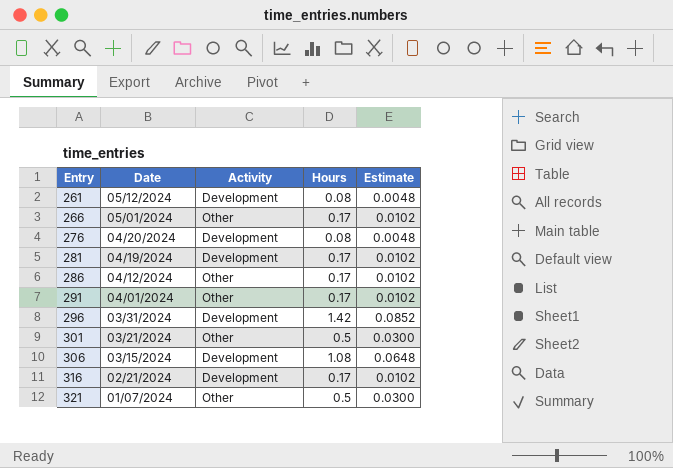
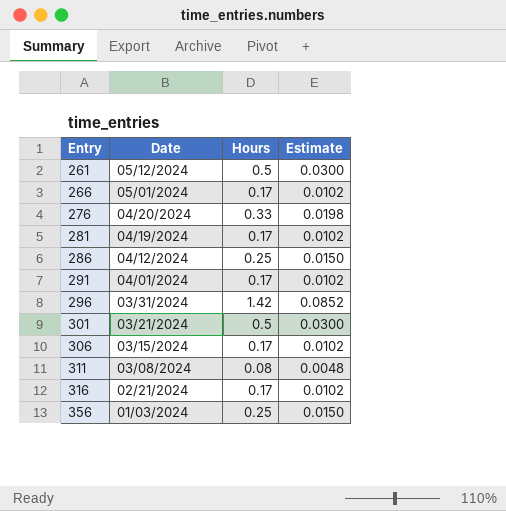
column Activity | position: 3 -> none
row 321: 01/07/2024 | Other | 0.5 | 0.0300 -> none
261 | Hours: 0.08 -> 0.5
261 | Estimate: 0.0048 -> 0.0300
276 | Hours: 0.08 -> 0.33
276 | Estimate: 0.0048 -> 0.0198
286 | Hours: 0.17 -> 0.25
286 | Estimate: 0.0102 -> 0.0150
306 | Hours: 1.08 -> 0.17
306 | Estimate: 0.0648 -> 0.0102
row 311: none -> 03/08/2024 | 0.08 | 0.0048
row 356: none -> 01/03/2024 | 0.25 | 0.0150

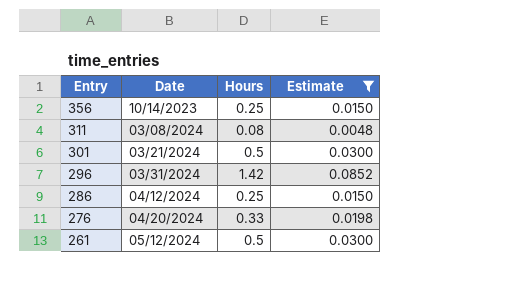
filter: none -> Estimate != 0.0102
row order: Entry ascending -> Entry descending
356 | Date: 01/03/2024 -> 10/14/2023

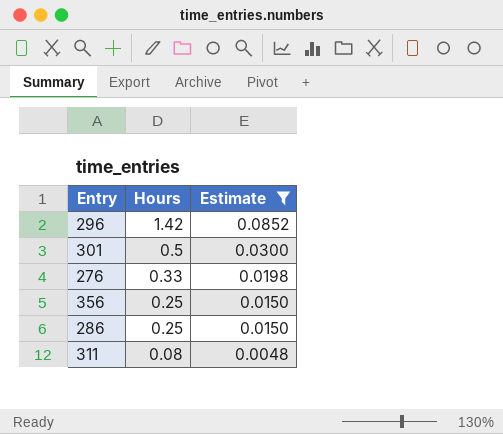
row order: Entry descending -> Hours descending
column Date | position: 2 -> none
row 261: 05/12/2024 | 0.5 | 0.0300 -> none

